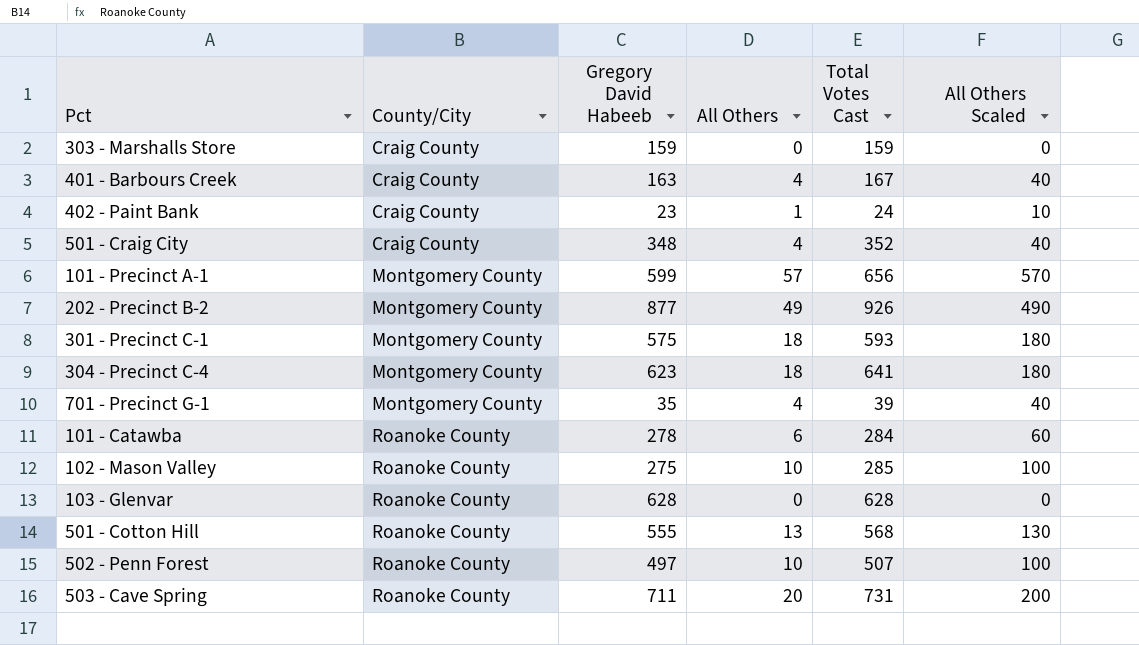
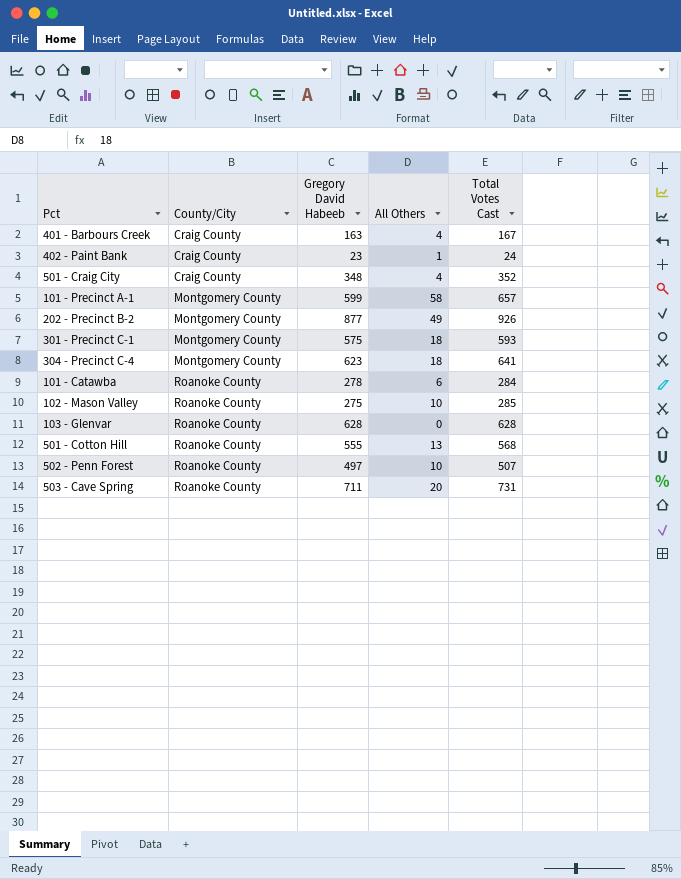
column All Others Scaled | formula: [All Others] * 10 -> none
row 303 - Marshalls Store: Craig County | 159 | 0 | 159 | 0 -> none
row 701 - Precinct G-1: Montgomery County | 35 | 4 | 39 | 40 -> none
101 - Precinct A-1 | All Others: 57 -> 58
101 - Precinct A-1 | Total Votes Cast: 656 -> 657

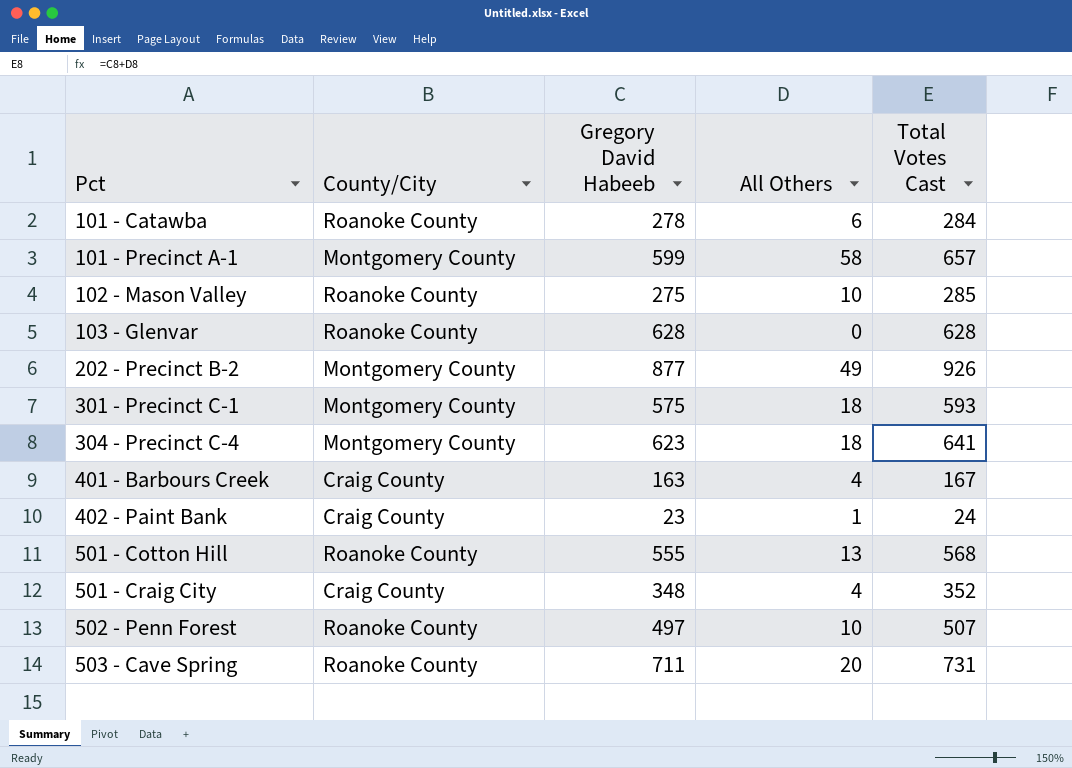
row order: County/City ascending -> Pct ascending

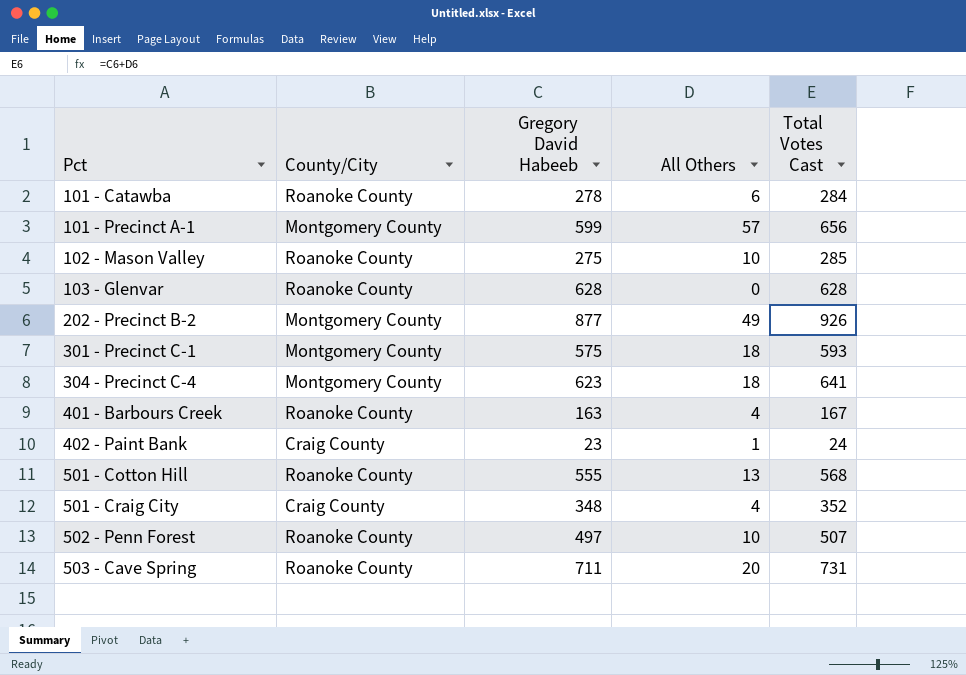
101 - Precinct A-1 | All Others: 58 -> 57
101 - Precinct A-1 | Total Votes Cast: 657 -> 656
401 - Barbours Creek | County/City: Craig County -> Roanoke County

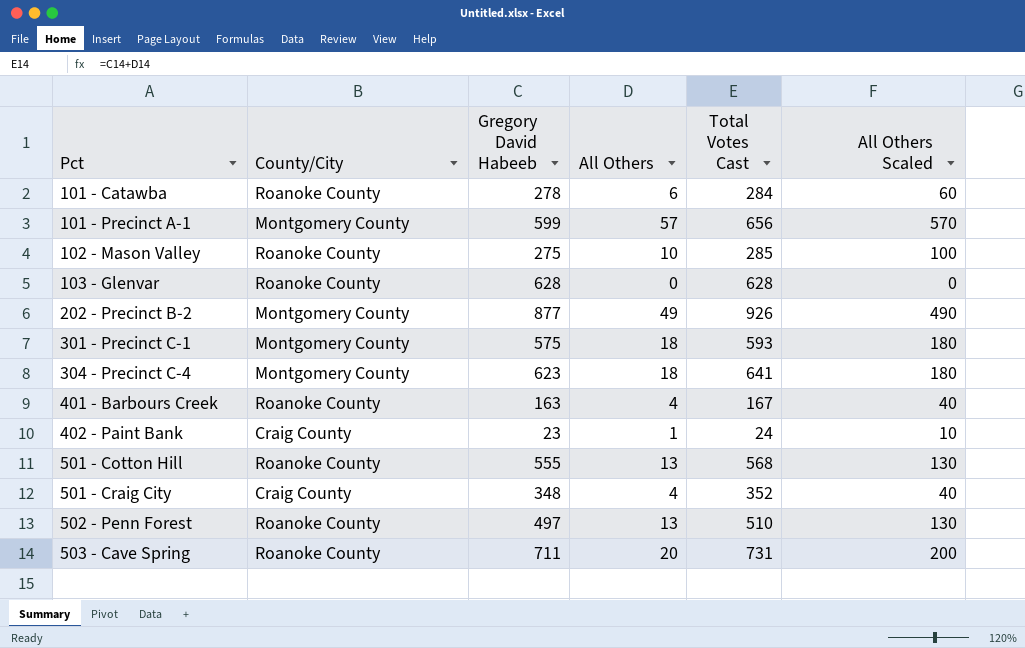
column All Others Scaled | formula: none -> [All Others] * 10
502 - Penn Forest | All Others: 10 -> 13
502 - Penn Forest | Total Votes Cast: 507 -> 510

